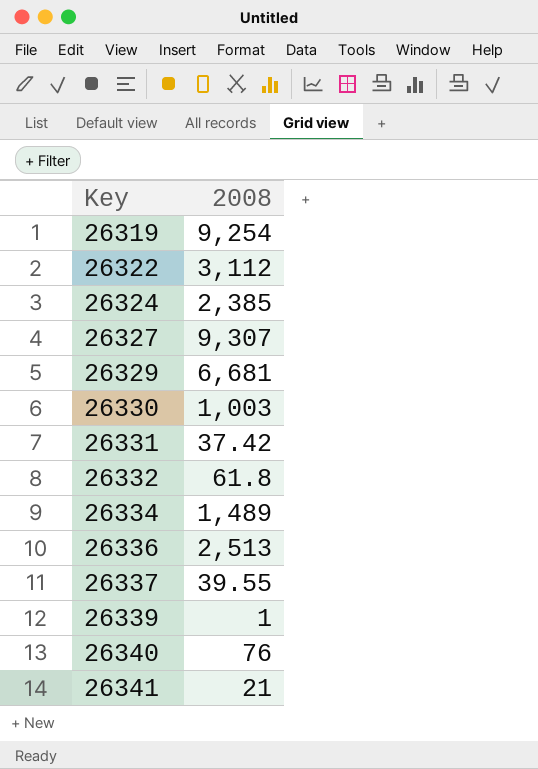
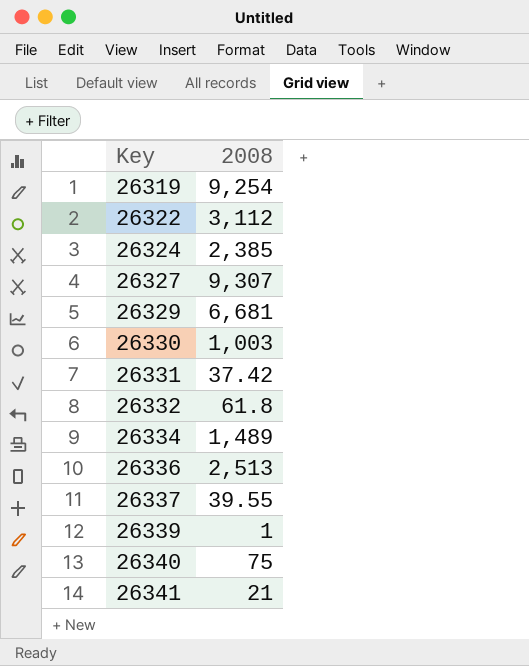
26340 | 2008: 76 -> 75

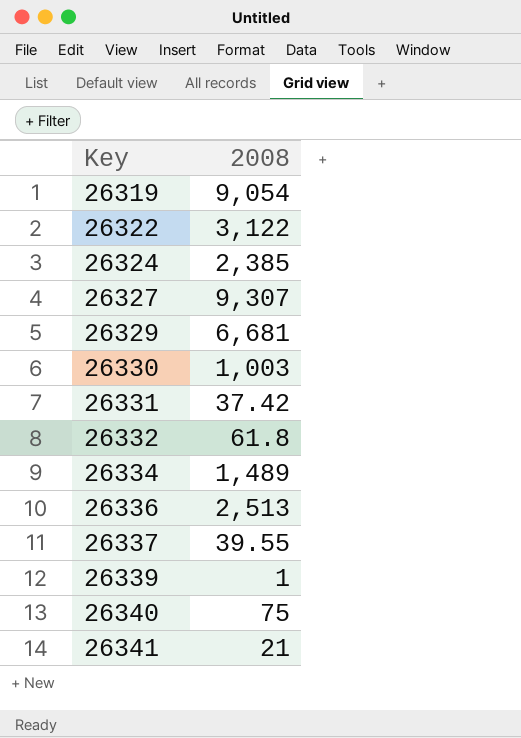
26319 | 2008: 9,254 -> 9,054
26322 | 2008: 3,112 -> 3,122

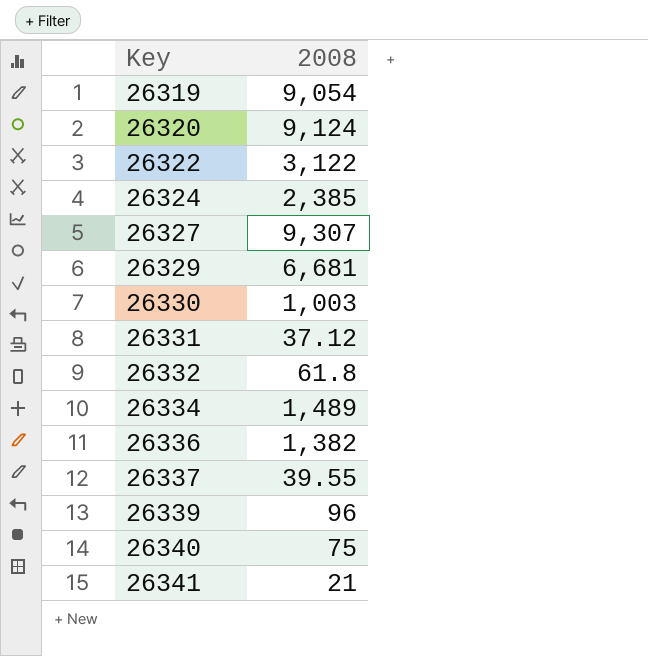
row 26320: none -> 9,124
26331 | 2008: 37.42 -> 37.12
26336 | 2008: 2,513 -> 1,382
26339 | 2008: 1 -> 96

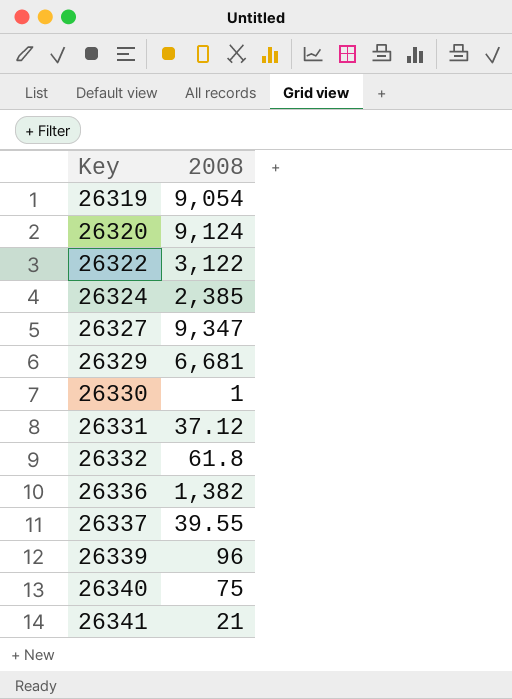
row 26334: 1,489 -> none
26327 | 2008: 9,307 -> 9,347
26330 | 2008: 1,003 -> 1

